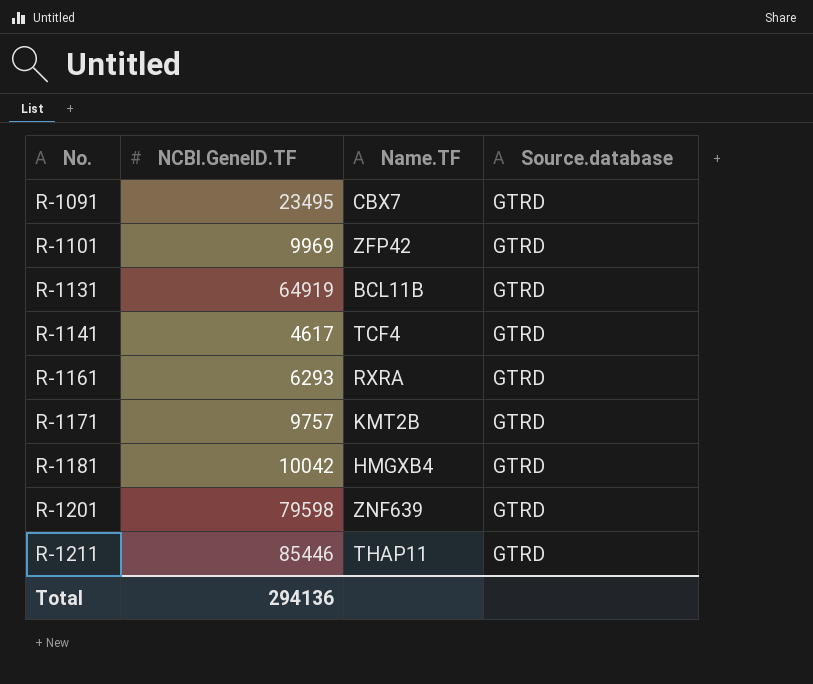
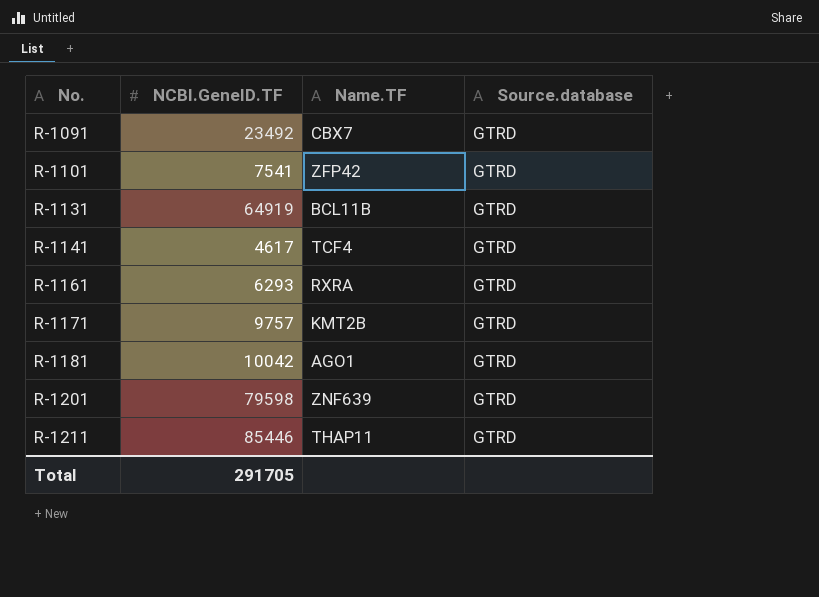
R-1091 | NCBI.GeneID.TF: 23495 -> 23492
R-1101 | NCBI.GeneID.TF: 9969 -> 7541
R-1181 | Name.TF: HMGXB4 -> AGO1
Total | NCBI.GeneID.TF: 294136 -> 291705

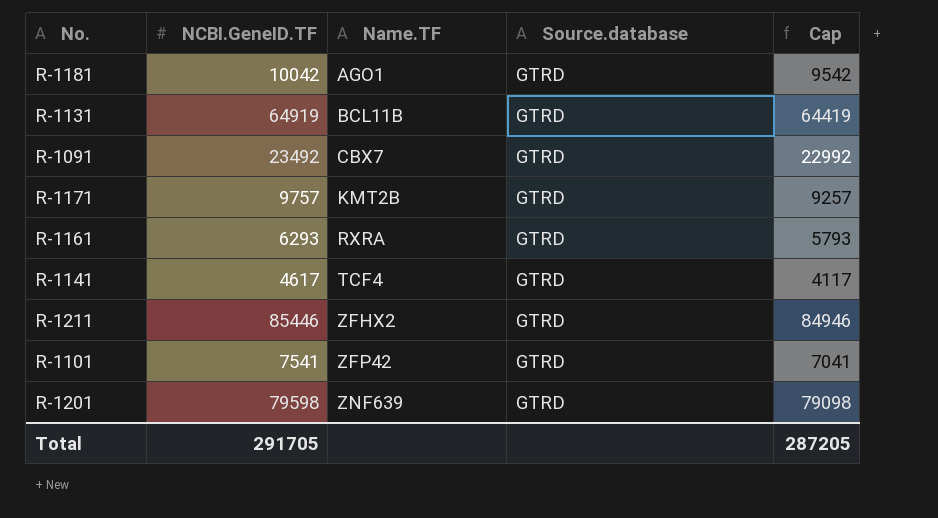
row order: No. ascending -> Name.TF ascending
column Cap | formula: none -> [NCBI.GeneID.TF] - 500
R-1211 | Name.TF: THAP11 -> ZFHX2

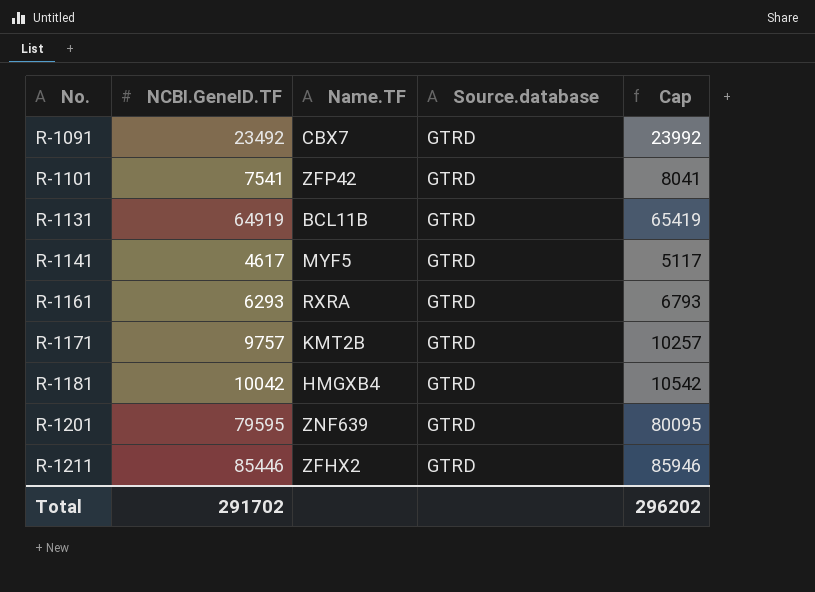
row order: Name.TF ascending -> No. ascending
column Cap | formula: [NCBI.GeneID.TF] - 500 -> [NCBI.GeneID.TF] + 500
R-1141 | Name.TF: TCF4 -> MYF5
R-1181 | Name.TF: AGO1 -> HMGXB4
R-1201 | NCBI.GeneID.TF: 79598 -> 79595
Total | NCBI.GeneID.TF: 291705 -> 291702
Total | Cap: 287205 -> 296202

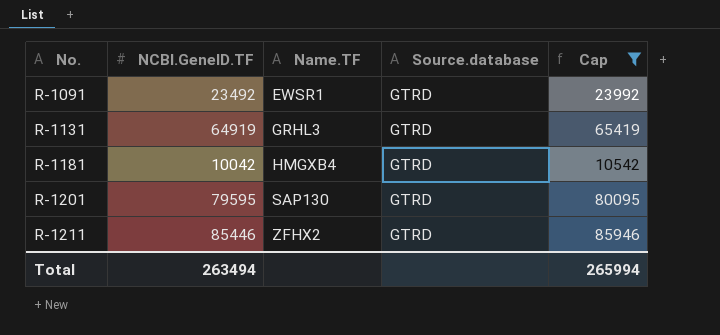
filter: none -> Cap >= 10542
R-1091 | Name.TF: CBX7 -> EWSR1
R-1131 | Name.TF: BCL11B -> GRHL3
R-1201 | Name.TF: ZNF639 -> SAP130
Total | NCBI.GeneID.TF: 291702 -> 263494
Total | Cap: 296202 -> 265994

